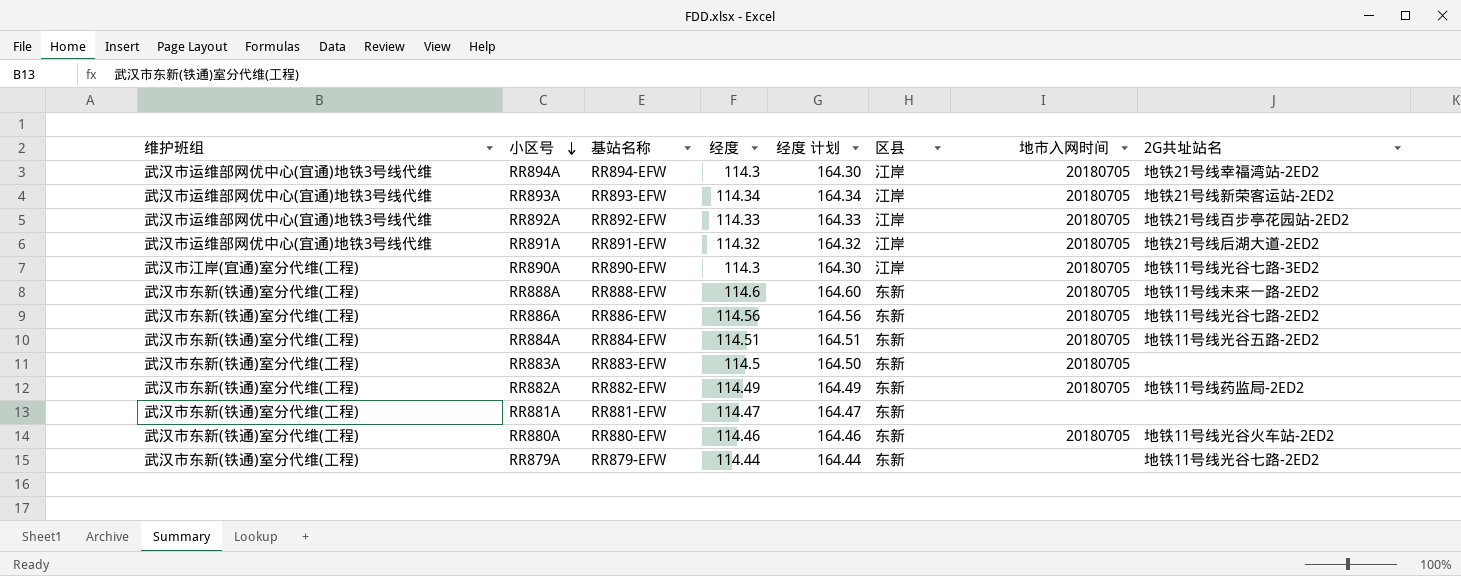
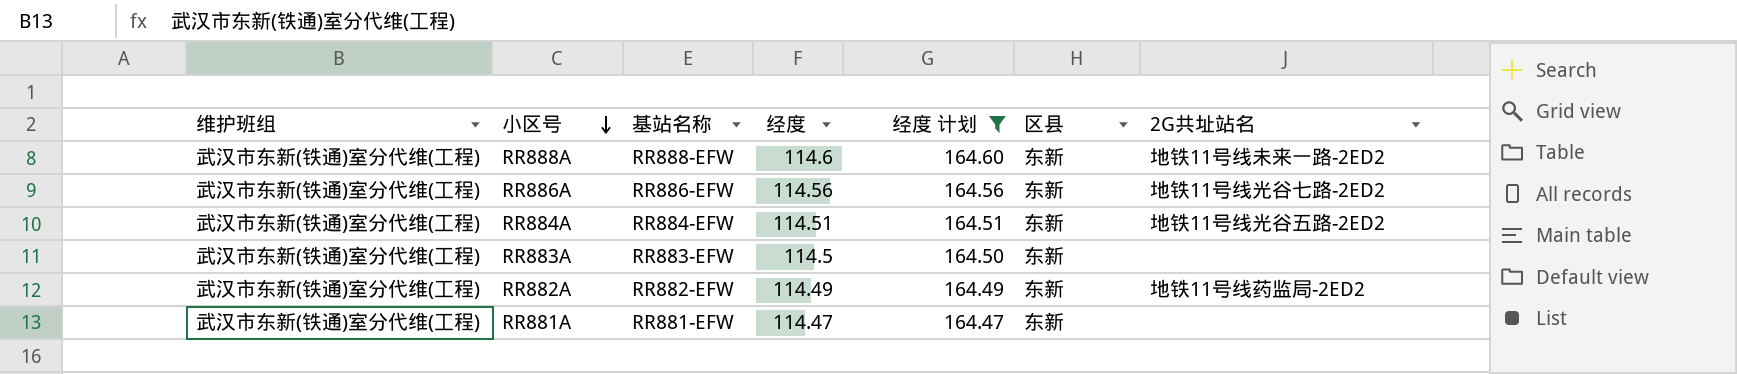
filter: none -> 经度 计划 >= 164.47
column 地市入网时间 | position: 7 -> none

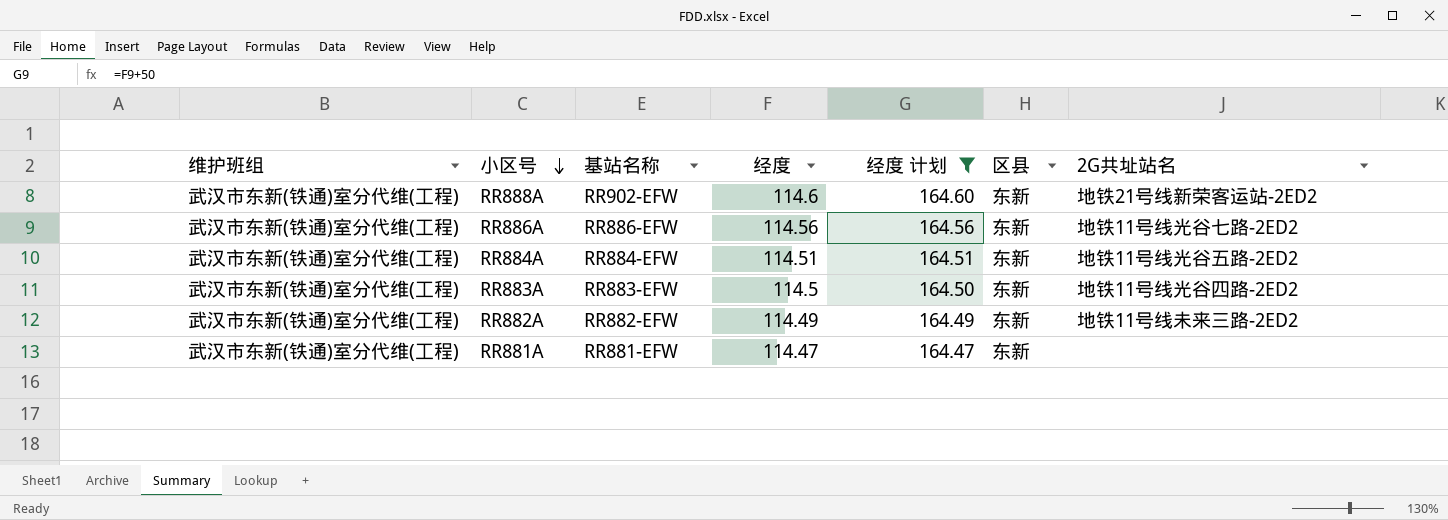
RR888A | 基站名称: RR888-EFW -> RR902-EFW
RR888A | 2G共址站名: 地铁11号线未来一路-2ED2 -> 地铁21号线新荣客运站-2ED2
RR883A | 2G共址站名: none -> 地铁11号线光谷四路-2ED2
RR882A | 2G共址站名: 地铁11号线药监局-2ED2 -> 地铁11号线未来三路-2ED2

